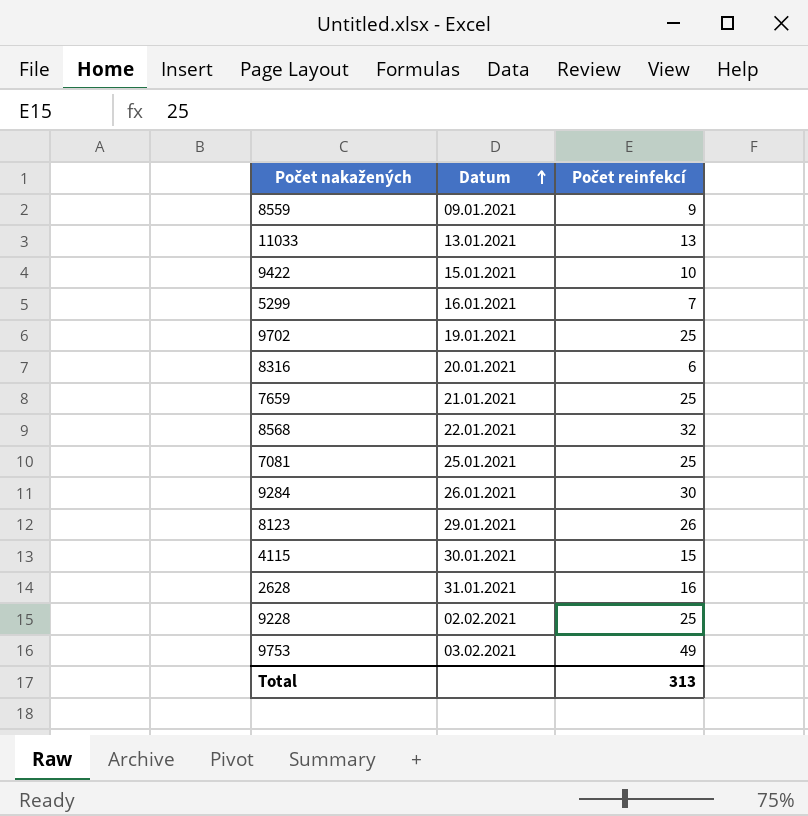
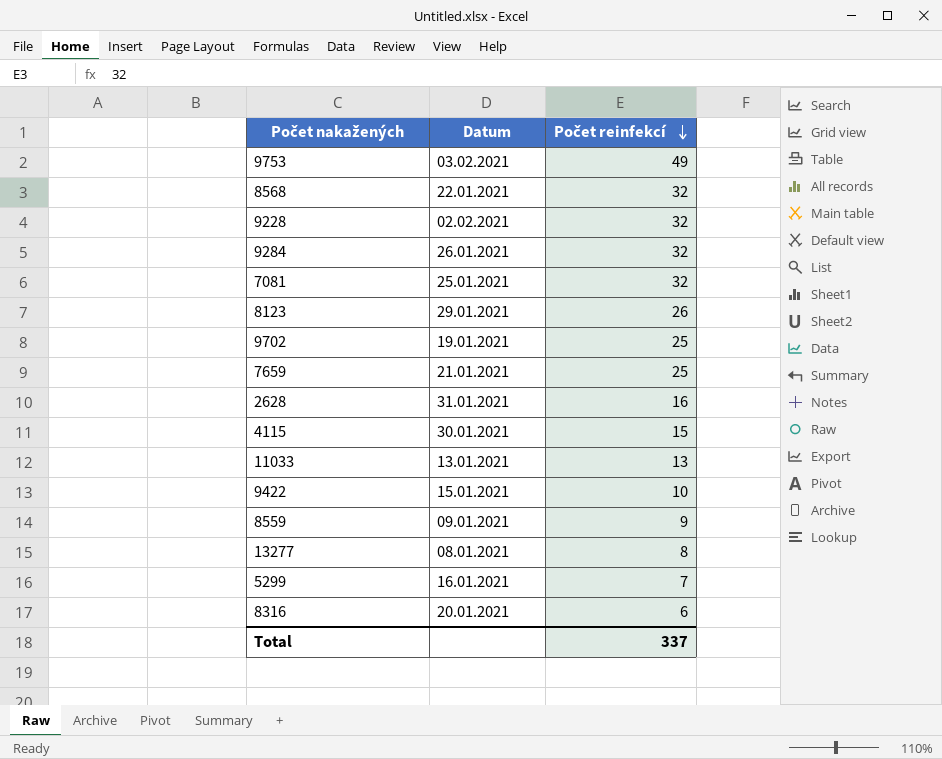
row order: Datum ascending -> Počet reinfekcí descending
9228 | Počet reinfekcí: 25 -> 32
9284 | Počet reinfekcí: 30 -> 32
7081 | Počet reinfekcí: 25 -> 32
row 13277: none -> 08.01.2021 | 8
Total | Počet reinfekcí: 313 -> 337

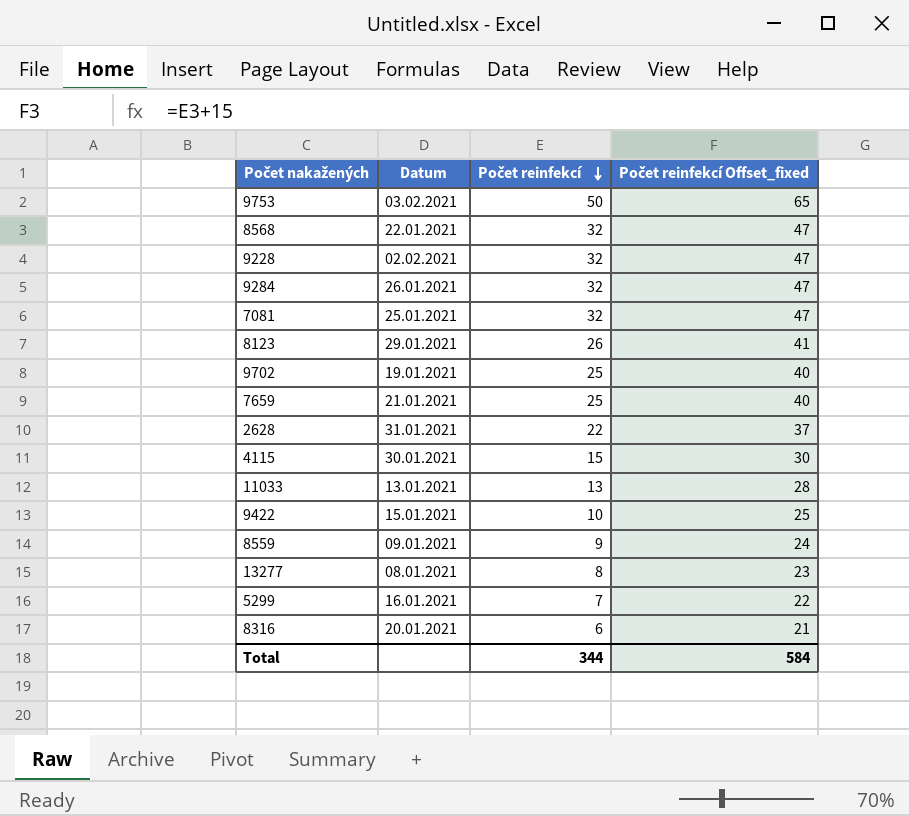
column Počet reinfekcí Offset_fixed | formula: none -> [Počet reinfekcí] + 15
9753 | Počet reinfekcí: 49 -> 50
2628 | Počet reinfekcí: 16 -> 22
Total | Počet reinfekcí: 337 -> 344

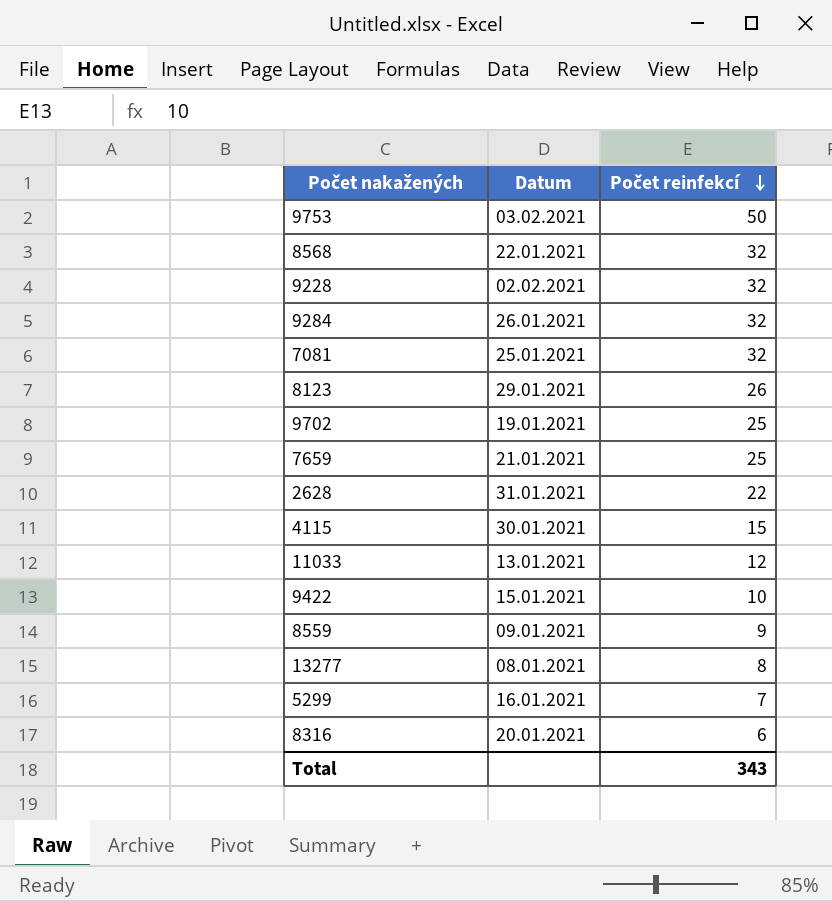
column Počet reinfekcí Offset_fixed | formula: [Počet reinfekcí] + 15 -> none
11033 | Počet reinfekcí: 13 -> 12
Total | Počet reinfekcí: 344 -> 343

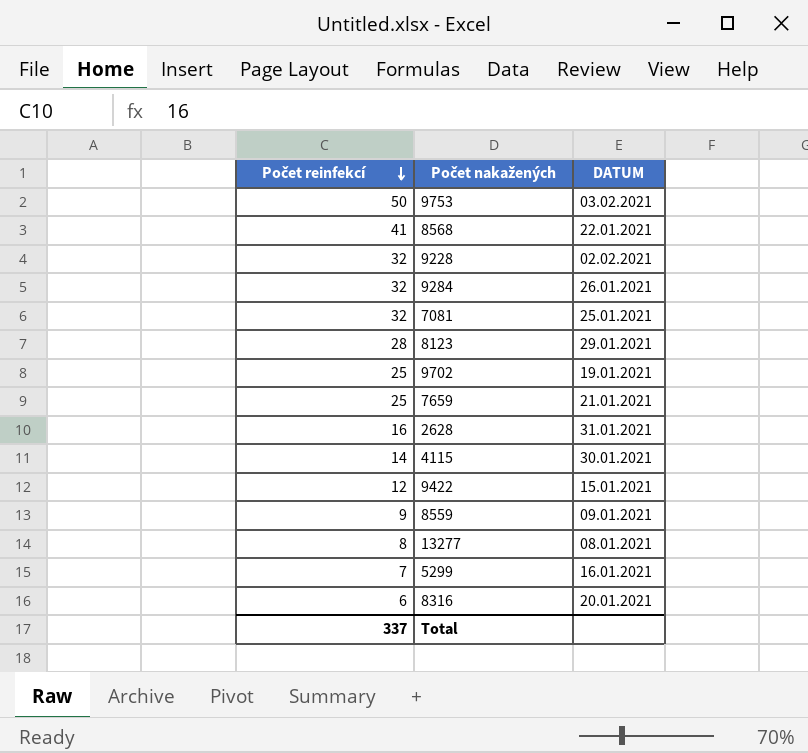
column Počet reinfekcí | position: 3 -> 1
column name: Datum -> DATUM
row 11033: 13.01.2021 | 12 -> none
8568 | Počet reinfekcí: 32 -> 41
8123 | Počet reinfekcí: 26 -> 28
2628 | Počet reinfekcí: 22 -> 16
4115 | Počet reinfekcí: 15 -> 14
9422 | Počet reinfekcí: 10 -> 12
Total | Počet reinfekcí: 343 -> 337

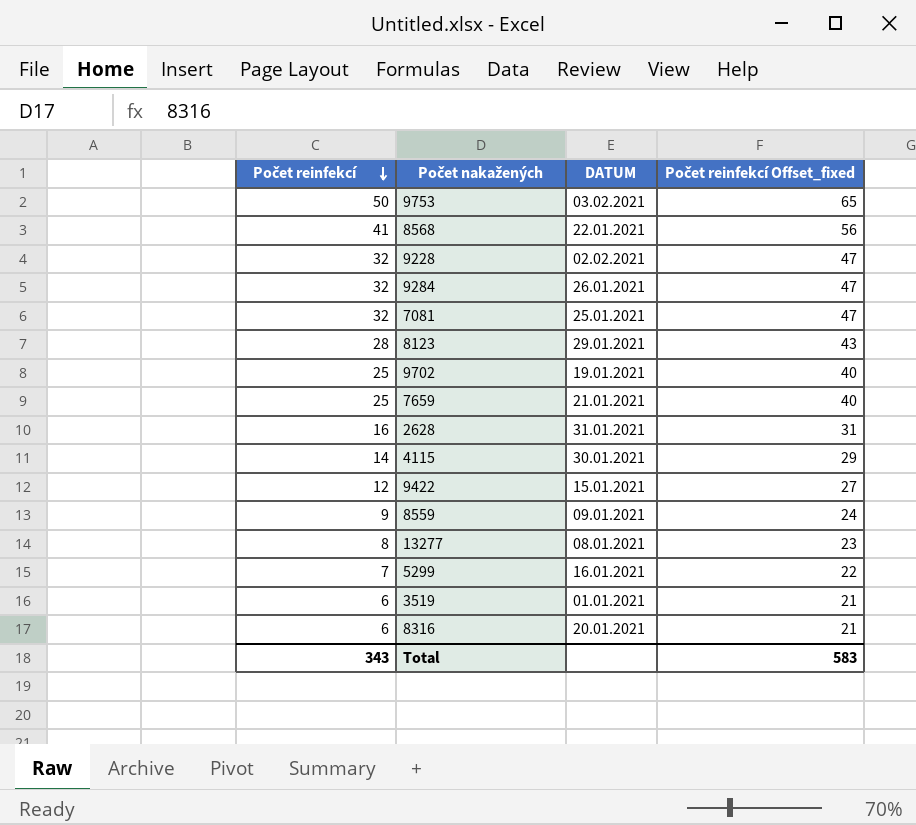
column Počet reinfekcí Offset_fixed | formula: none -> [Počet reinfekcí] + 15
row 3519: none -> 6 | 01.01.2021 | 21
Total | Počet reinfekcí: 337 -> 343

